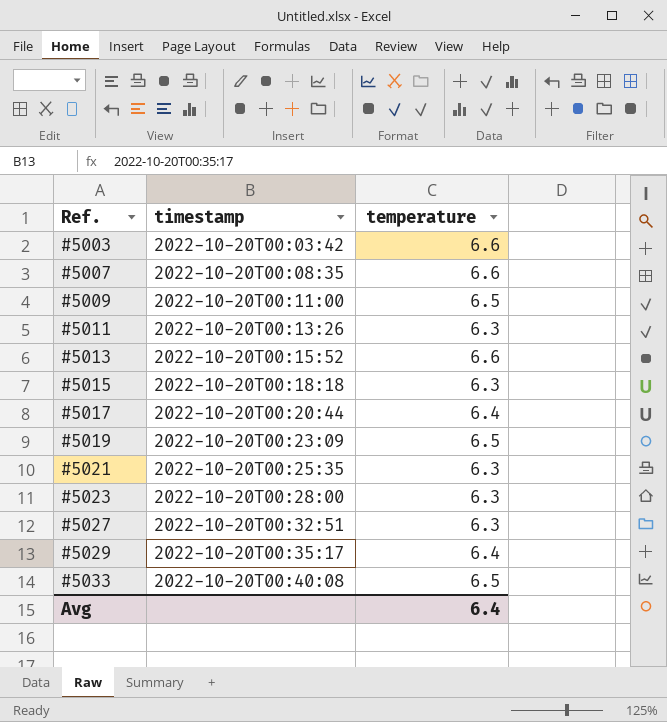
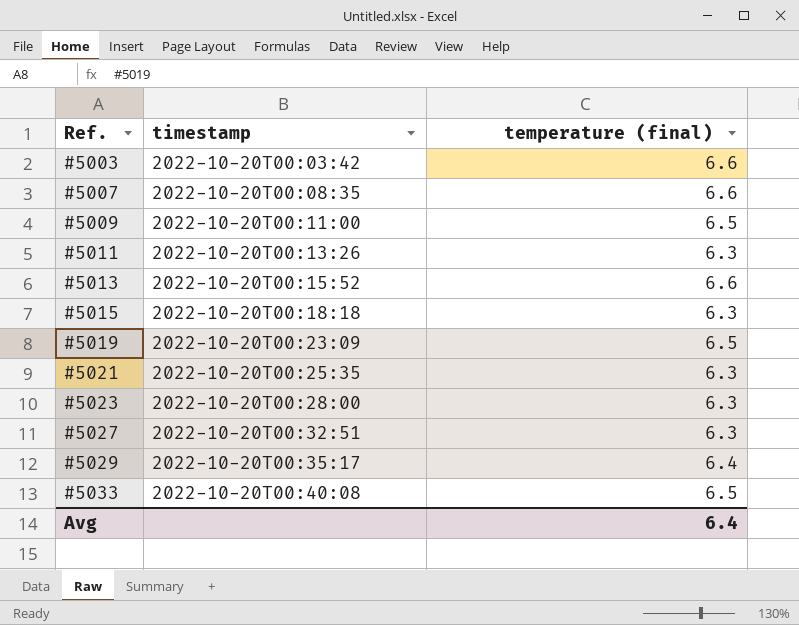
column name: temperature -> temperature (final)
row #5017: 2022-10-20T00:20:44 | 6.4 -> none

